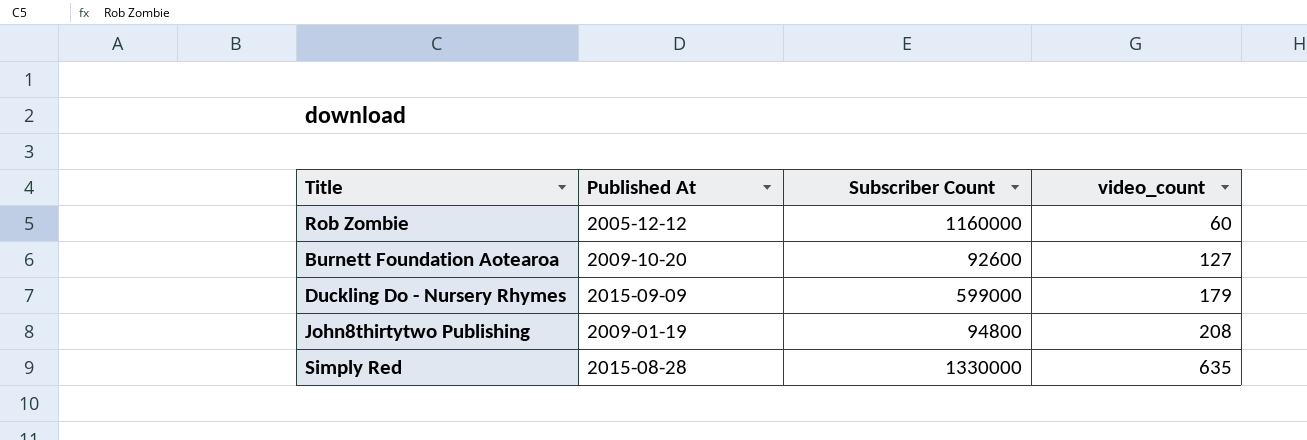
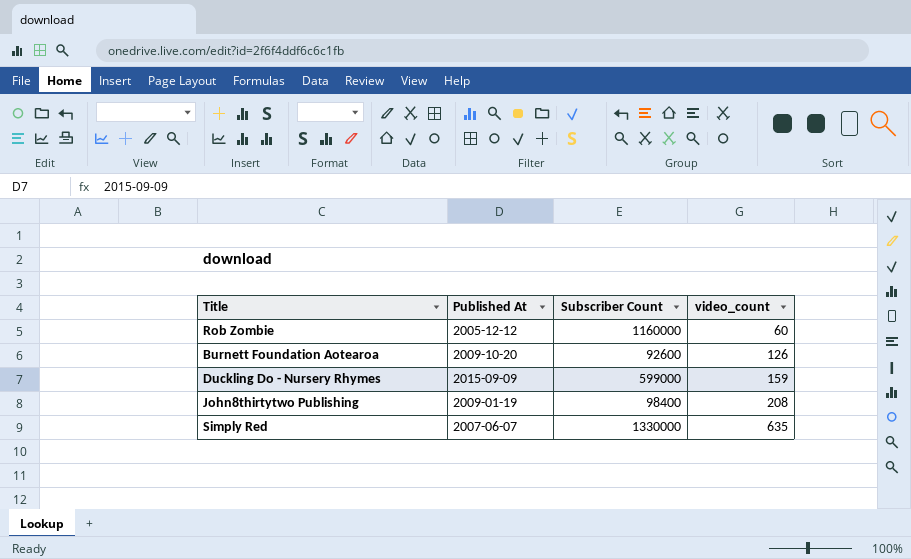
Burnett Foundation Aotearoa | video_count: 127 -> 126
Duckling Do - Nursery Rhymes | video_count: 179 -> 159
John8thirtytwo Publishing | Subscriber Count: 94800 -> 98400
Simply Red | Published At: 2015-08-28 -> 2007-06-07

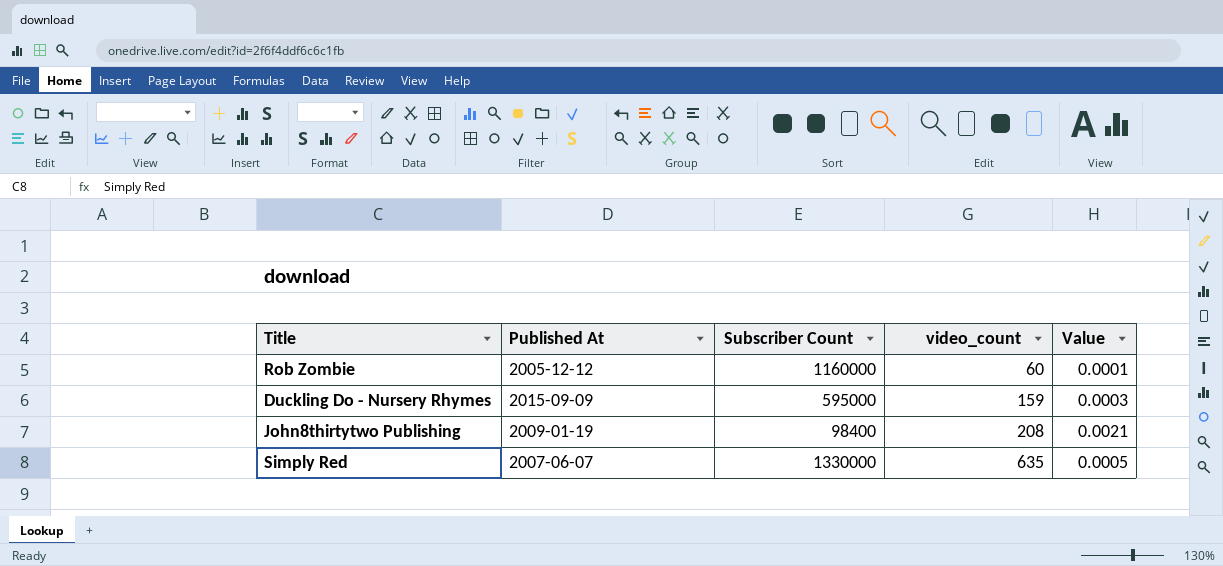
column Value | formula: none -> [video_count] / [Subscriber Count]
row Burnett Foundation Aotearoa: 2009-10-20 | 92600 | 126 -> none
Duckling Do - Nursery Rhymes | Subscriber Count: 599000 -> 595000

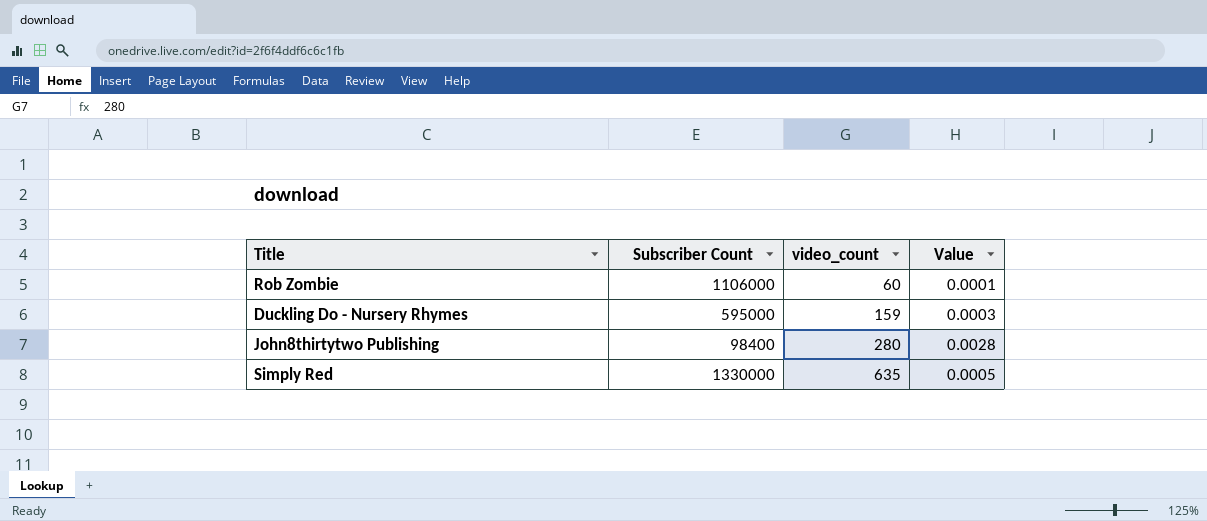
column Published At | position: 2 -> none
Rob Zombie | Subscriber Count: 1160000 -> 1106000
John8thirtytwo Publishing | video_count: 208 -> 280
John8thirtytwo Publishing | Value: 0.0021 -> 0.0028

